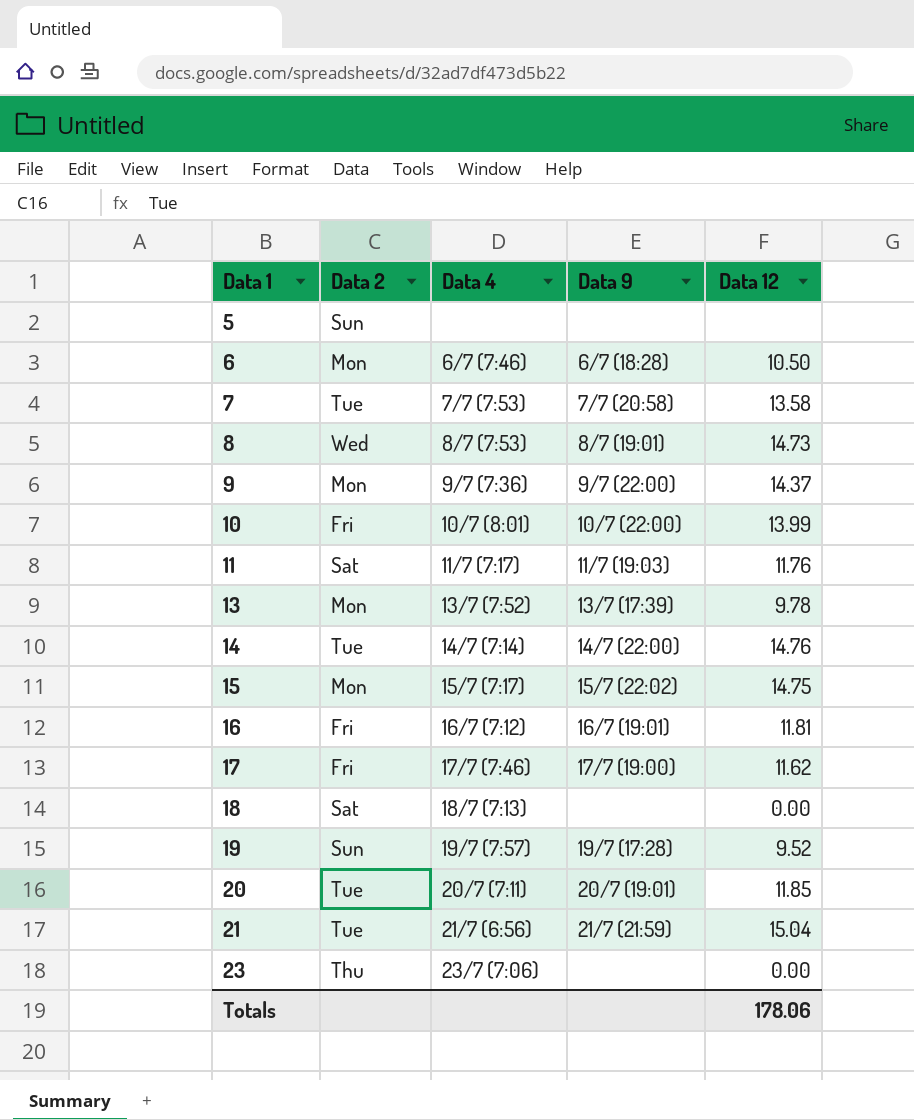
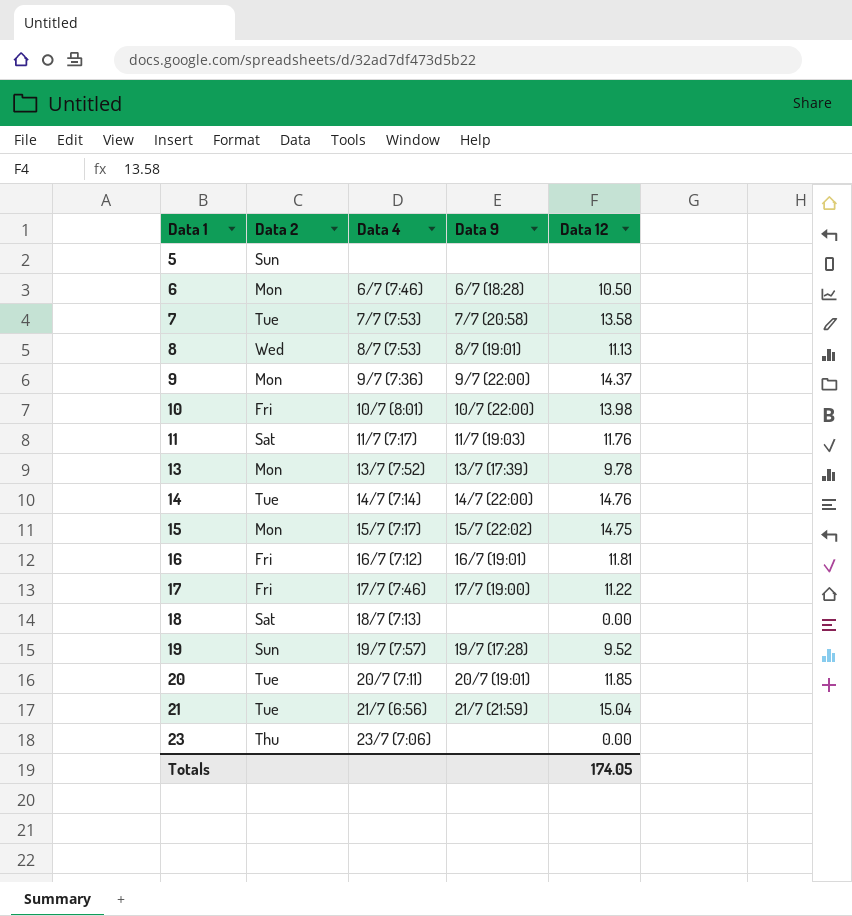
8 | Data 12: 14.73 -> 11.13
10 | Data 12: 13.99 -> 13.98
17 | Data 12: 11.62 -> 11.22
Totals | Data 12: 178.06 -> 174.05

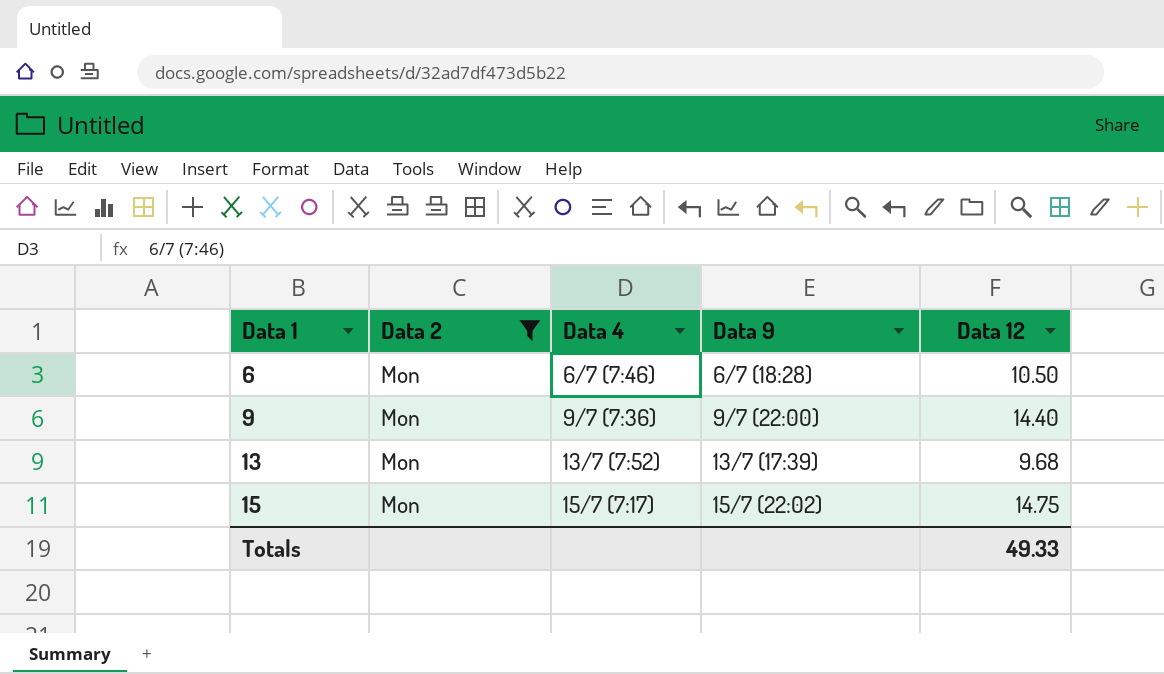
filter: none -> Data 2 = Mon
9 | Data 12: 14.37 -> 14.40
13 | Data 12: 9.78 -> 9.68
Totals | Data 12: 174.05 -> 49.33

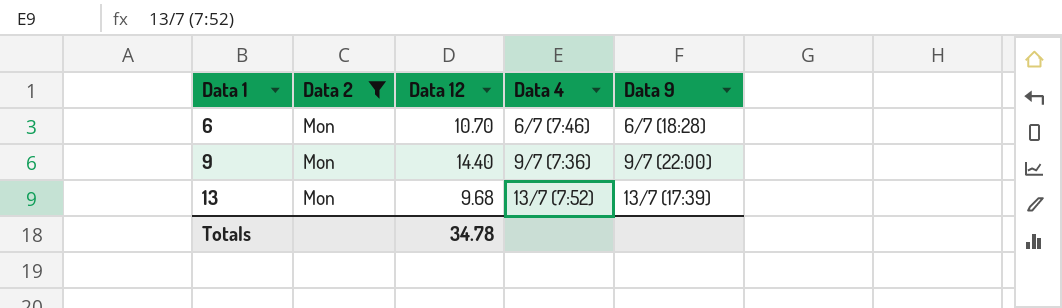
column Data 12 | position: 5 -> 3
row 15: Mon | 15/7 (7:17) | 15/7 (22:02) | 14.75 -> none
6 | Data 12: 10.50 -> 10.70
Totals | Data 12: 49.33 -> 34.78

